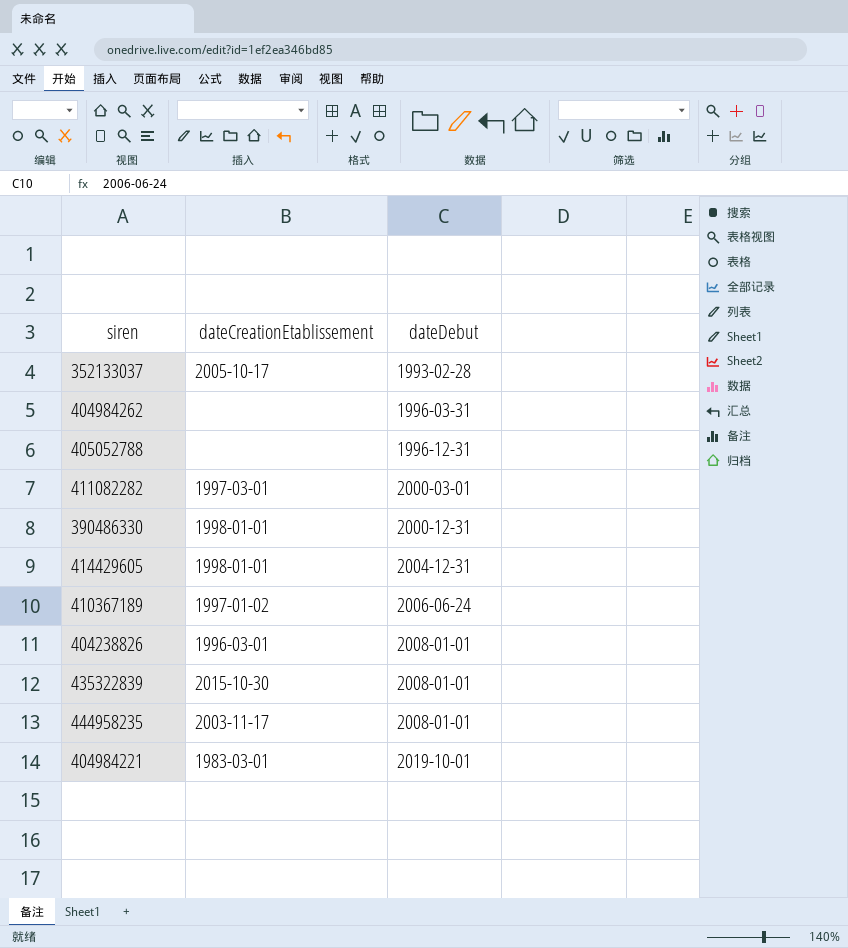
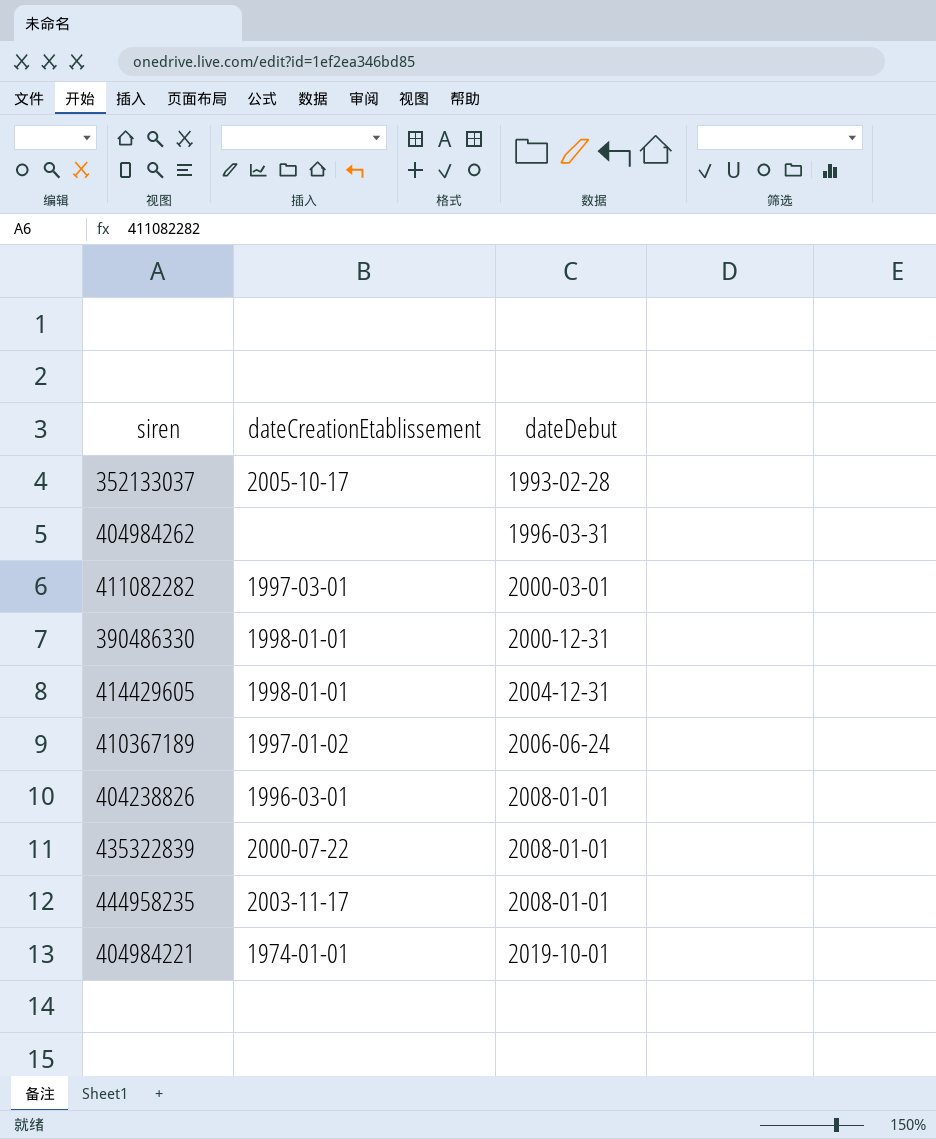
row 405052788: none | 1996-12-31 -> none
435322839 | dateCreationEtablissement: 2015-10-30 -> 2000-07-22
404984221 | dateCreationEtablissement: 1983-03-01 -> 1974-01-01

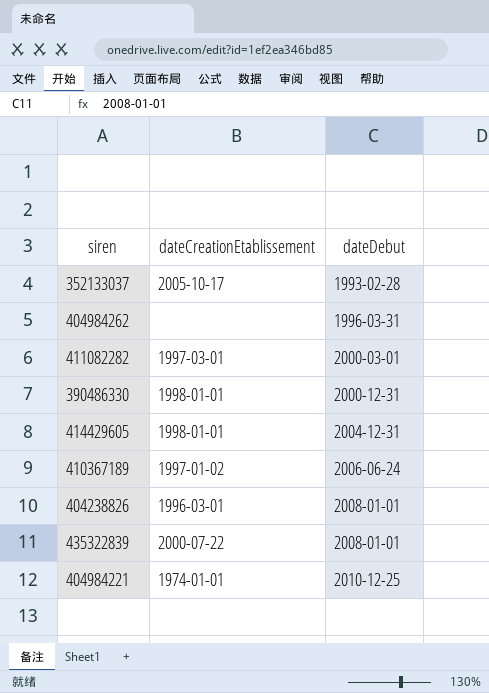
row 444958235: 2003-11-17 | 2008-01-01 -> none
404984221 | dateDebut: 2019-10-01 -> 2010-12-25

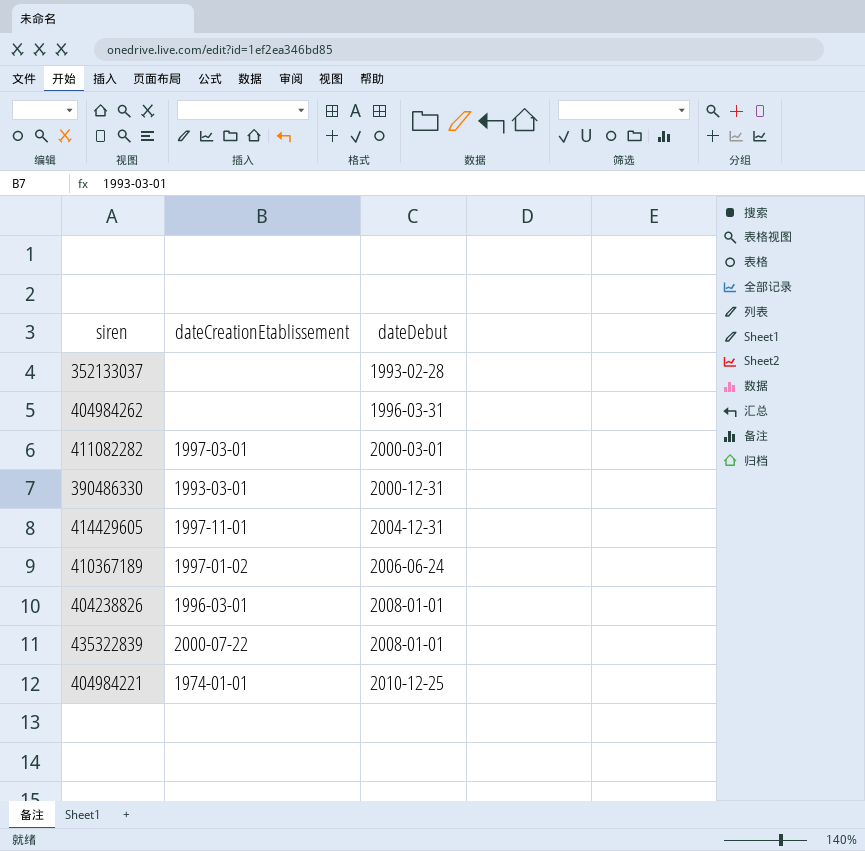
352133037 | dateCreationEtablissement: 2005-10-17 -> none
390486330 | dateCreationEtablissement: 1998-01-01 -> 1993-03-01
414429605 | dateCreationEtablissement: 1998-01-01 -> 1997-11-01

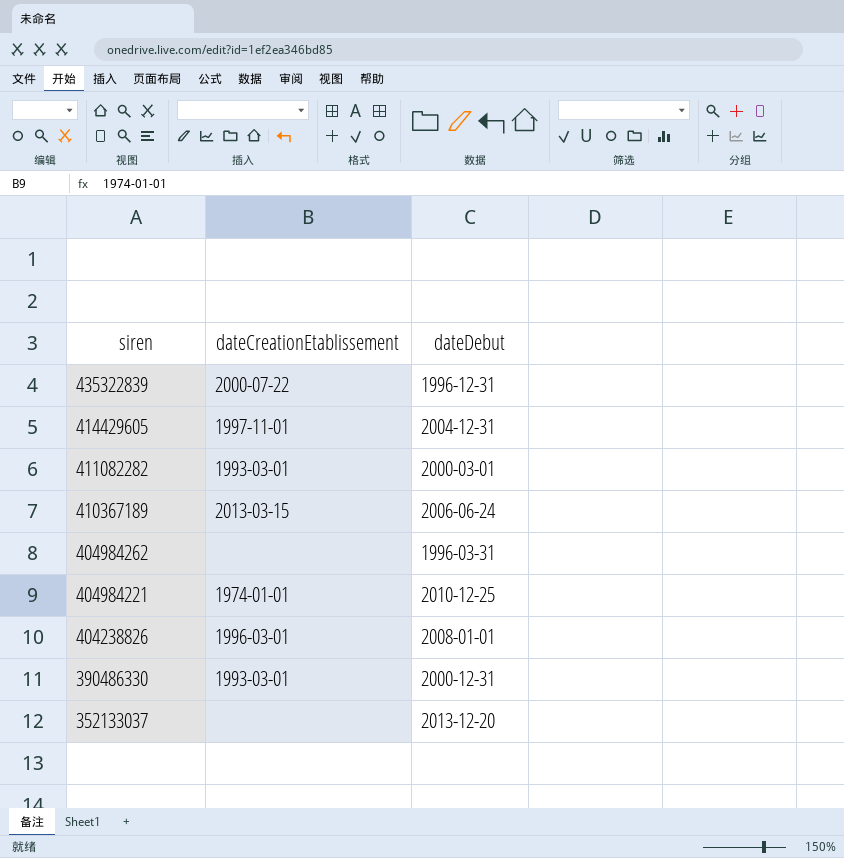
row order: dateDebut ascending -> siren descending
435322839 | dateDebut: 2008-01-01 -> 1996-12-31
411082282 | dateCreationEtablissement: 1997-03-01 -> 1993-03-01
410367189 | dateCreationEtablissement: 1997-01-02 -> 2013-03-15
352133037 | dateDebut: 1993-02-28 -> 2013-12-20

